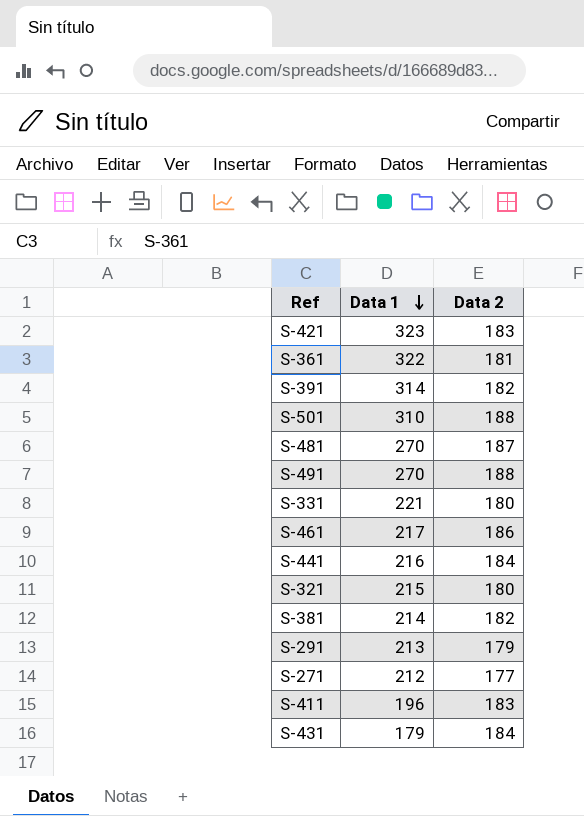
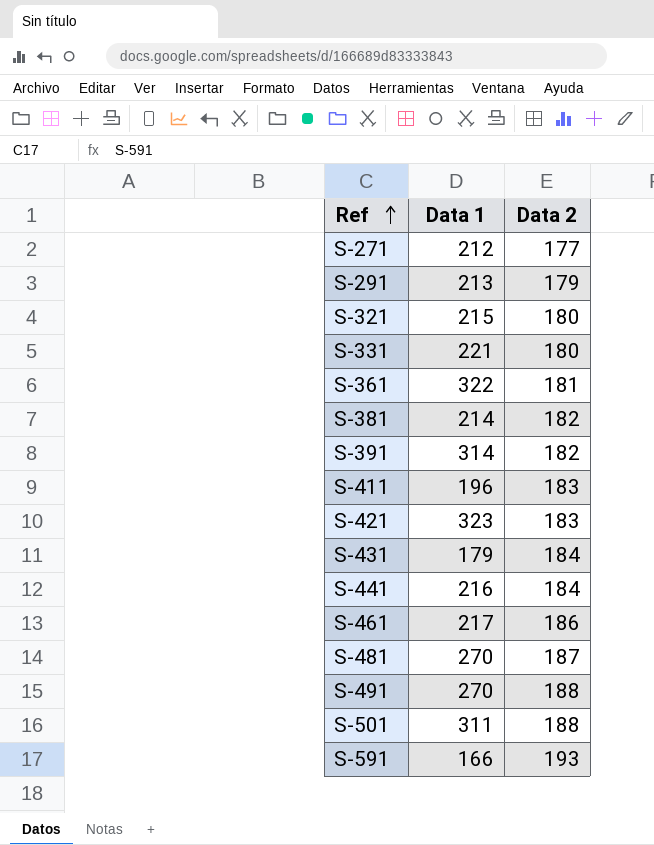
row order: Data 1 descending -> Ref ascending
S-501 | Data 1: 310 -> 311
row S-591: none -> 166 | 193

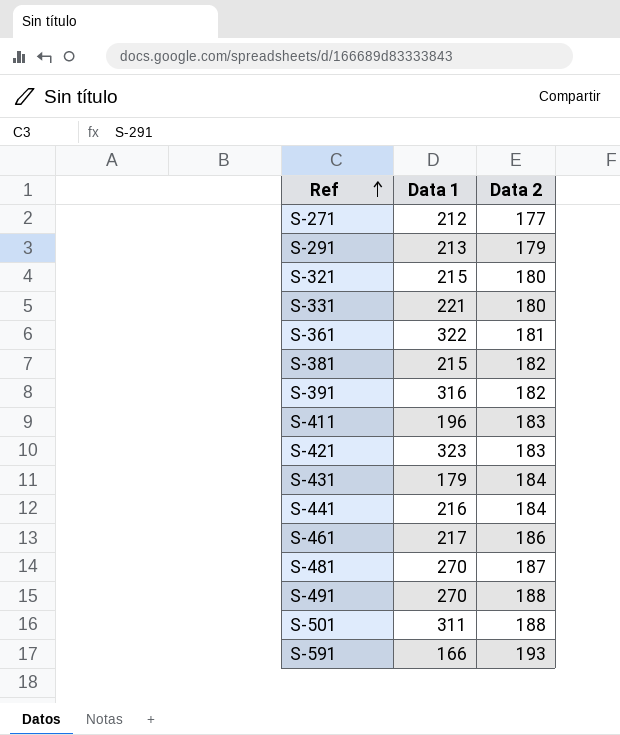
S-381 | Data 1: 214 -> 215
S-391 | Data 1: 314 -> 316

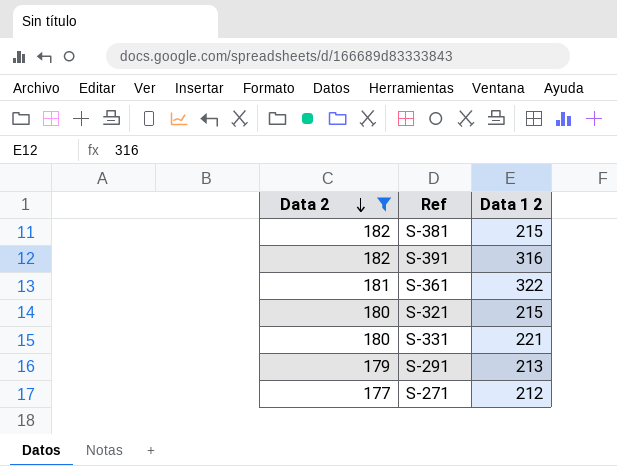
filter: none -> Data 2 <= 182
row order: Ref ascending -> Data 2 descending
column Data 2 | position: 3 -> 1
column name: Data 1 -> Data 1 2

